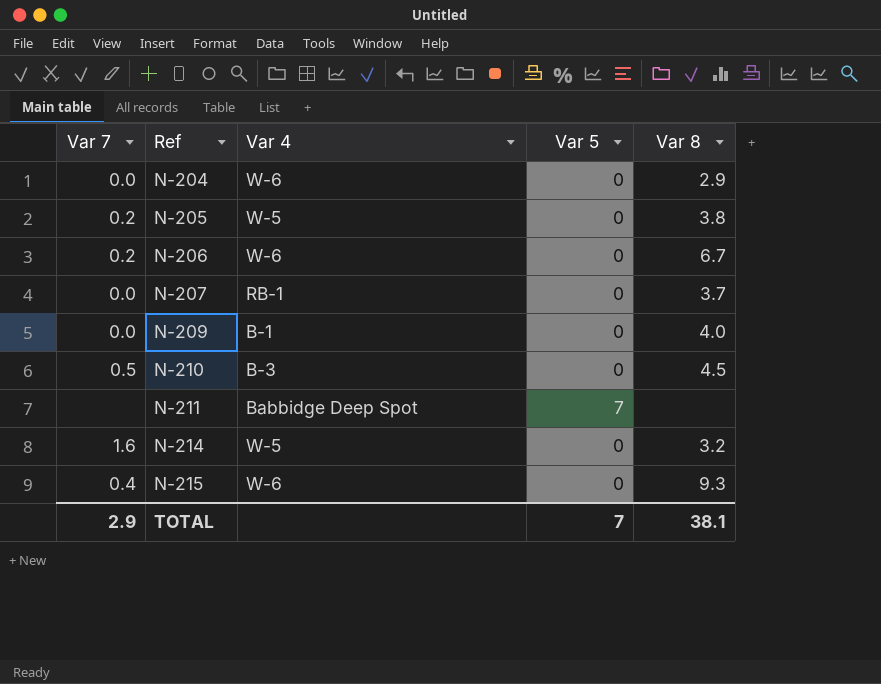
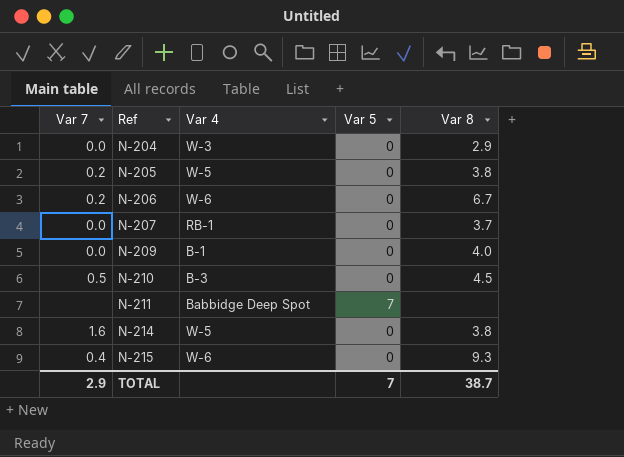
N-204 | Var 4: W-6 -> W-3
N-214 | Var 8: 3.2 -> 3.8
TOTAL | Var 8: 38.1 -> 38.7

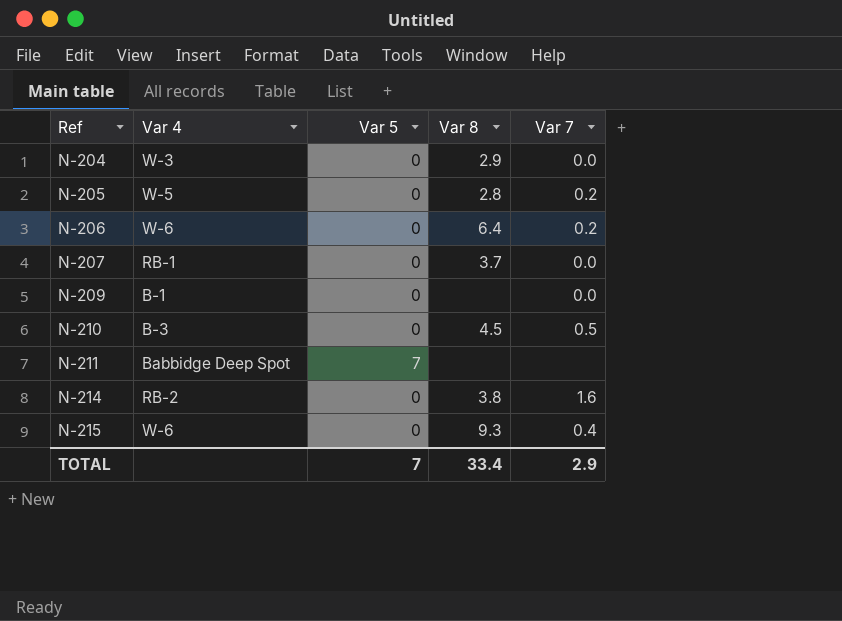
column Var 7 | position: 1 -> 5
N-205 | Var 8: 3.8 -> 2.8
N-206 | Var 8: 6.7 -> 6.4
N-209 | Var 8: 4.0 -> none
N-214 | Var 4: W-5 -> RB-2
TOTAL | Var 8: 38.7 -> 33.4

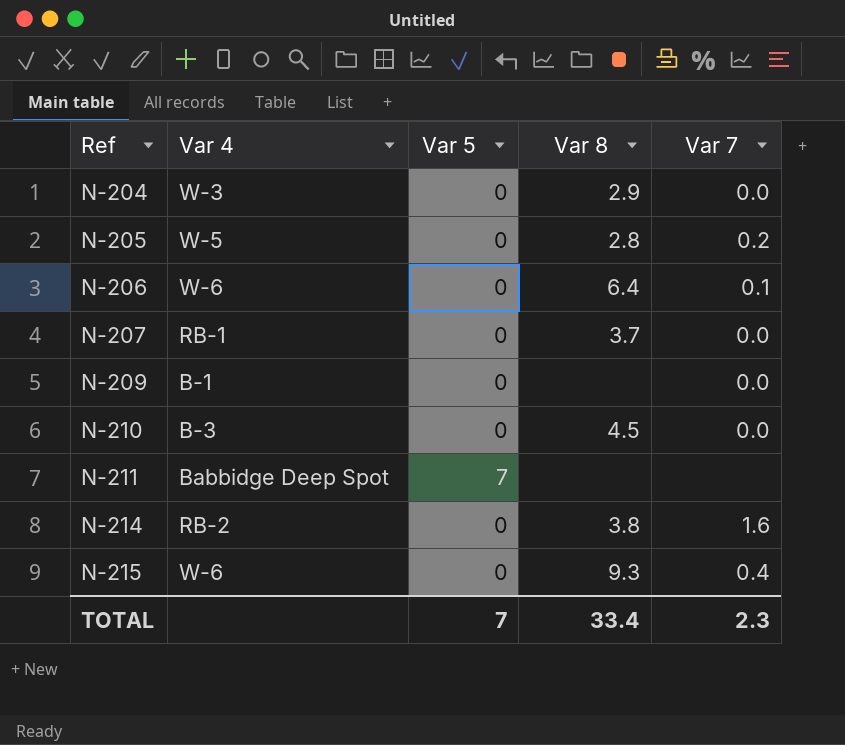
N-206 | Var 7: 0.2 -> 0.1
N-210 | Var 7: 0.5 -> 0.0
TOTAL | Var 7: 2.9 -> 2.3

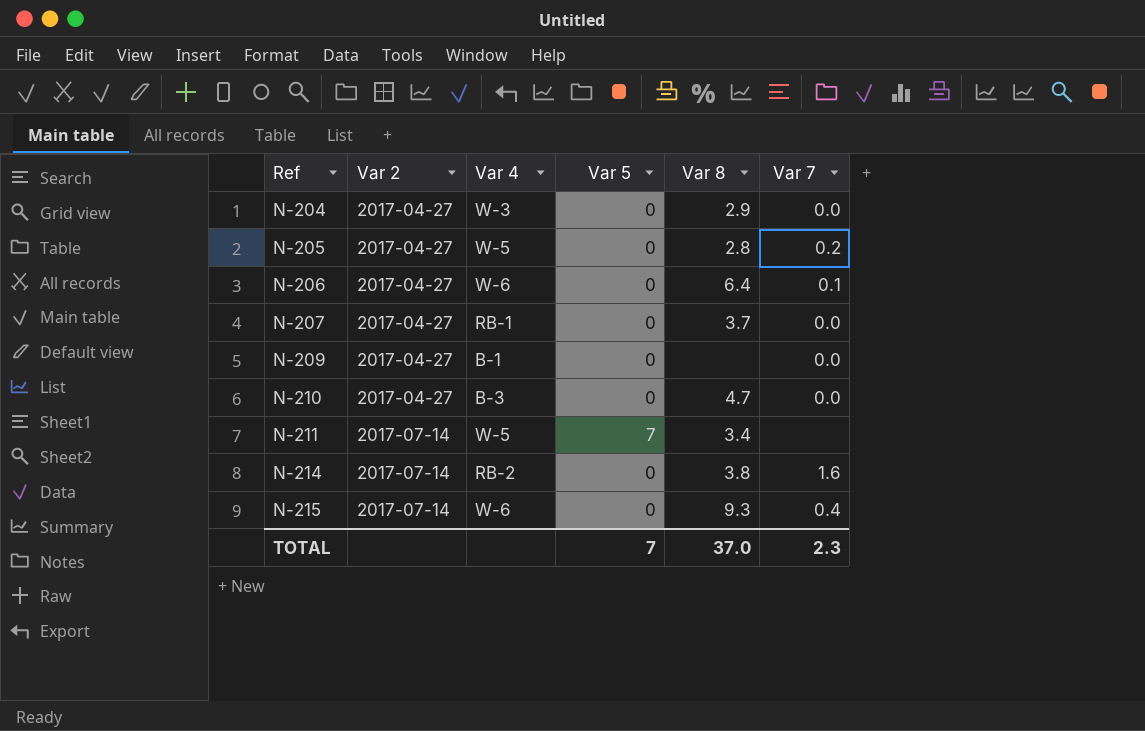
column Var 2 | position: none -> 2
N-210 | Var 8: 4.5 -> 4.7
N-211 | Var 4: Babbidge Deep Spot -> W-5
N-211 | Var 8: none -> 3.4
TOTAL | Var 8: 33.4 -> 37.0

